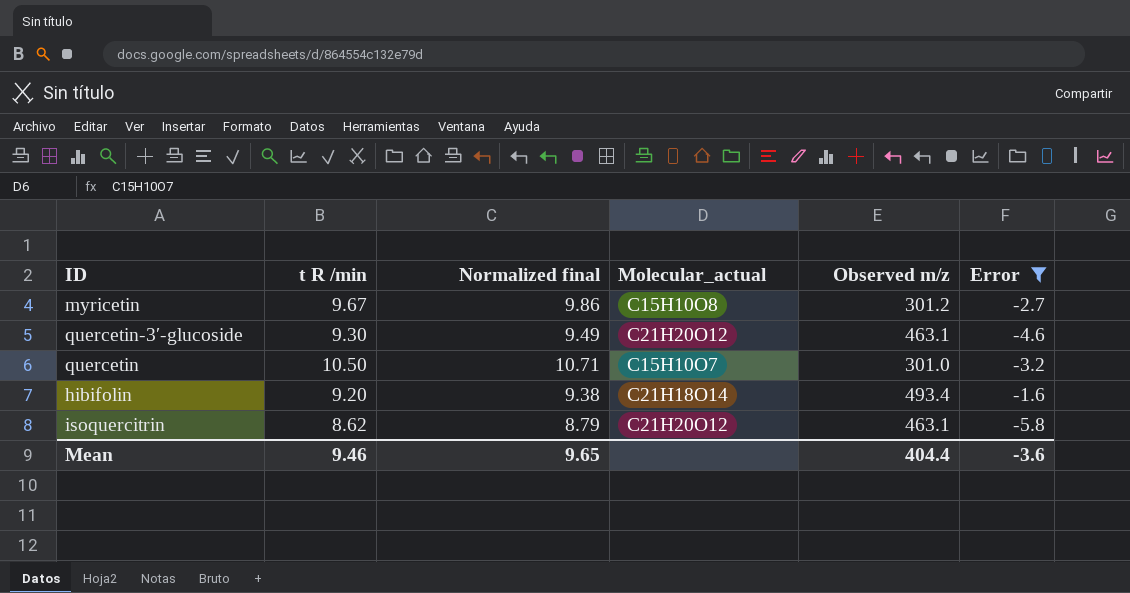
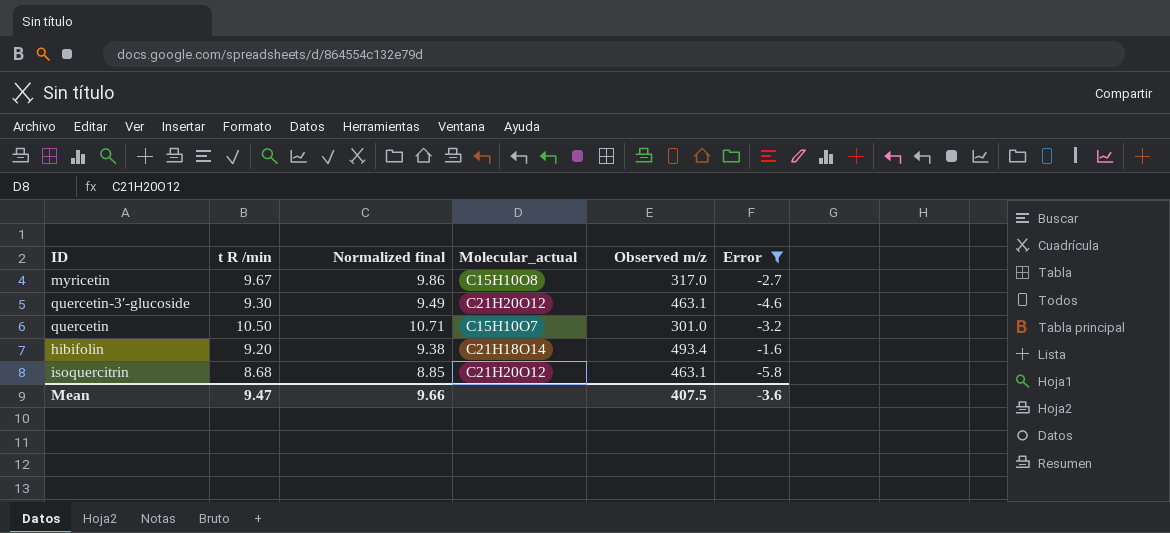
myricetin | Observed m/z: 301.2 -> 317.0
isoquercitrin | t R /min: 8.62 -> 8.68
isoquercitrin | Normalized final: 8.79 -> 8.85
Mean | t R /min: 9.46 -> 9.47
Mean | Normalized final: 9.65 -> 9.66
Mean | Observed m/z: 404.4 -> 407.5

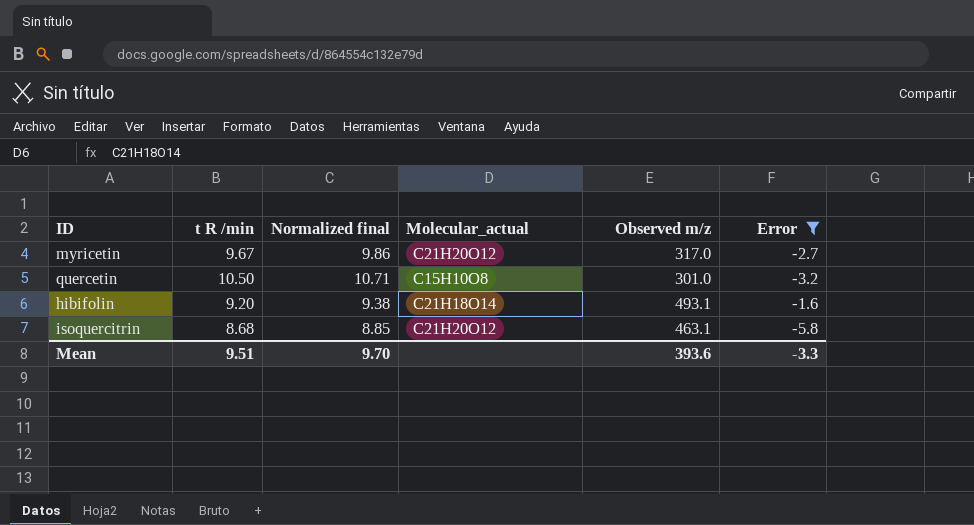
row quercetin-3′-glucoside: 9.30 | 9.49 | C21H20O12 | 463.1 | -4.6 -> none
myricetin | Molecular_actual: C15H10O8 -> C21H20O12
quercetin | Molecular_actual: C15H10O7 -> C15H10O8
hibifolin | Observed m/z: 493.4 -> 493.1
Mean | t R /min: 9.47 -> 9.51
Mean | Normalized final: 9.66 -> 9.70
Mean | Observed m/z: 407.5 -> 393.6
Mean | Error: -3.6 -> -3.3

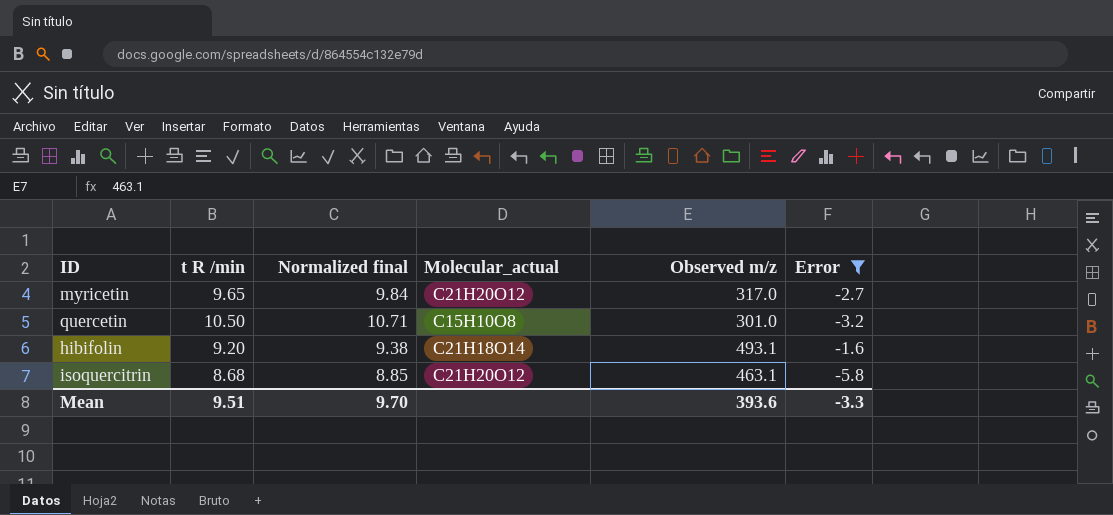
myricetin | t R /min: 9.67 -> 9.65
myricetin | Normalized final: 9.86 -> 9.84

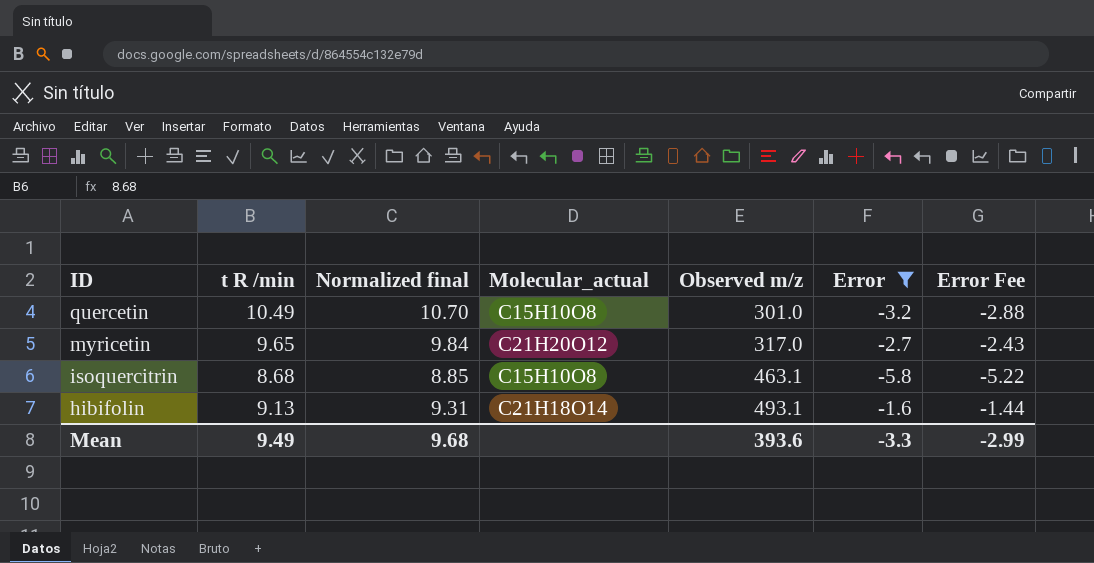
row order: none -> ID descending
column Error Fee | formula: none -> [Error] * 0.9
quercetin | t R /min: 10.50 -> 10.49
quercetin | Normalized final: 10.71 -> 10.70
isoquercitrin | Molecular_actual: C21H20O12 -> C15H10O8
hibifolin | t R /min: 9.20 -> 9.13
hibifolin | Normalized final: 9.38 -> 9.31
Mean | t R /min: 9.51 -> 9.49
Mean | Normalized final: 9.70 -> 9.68

